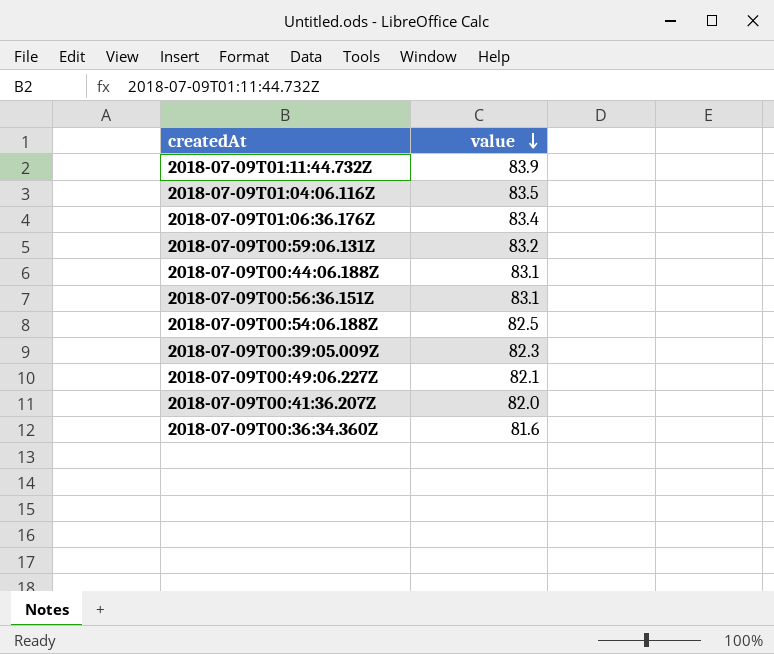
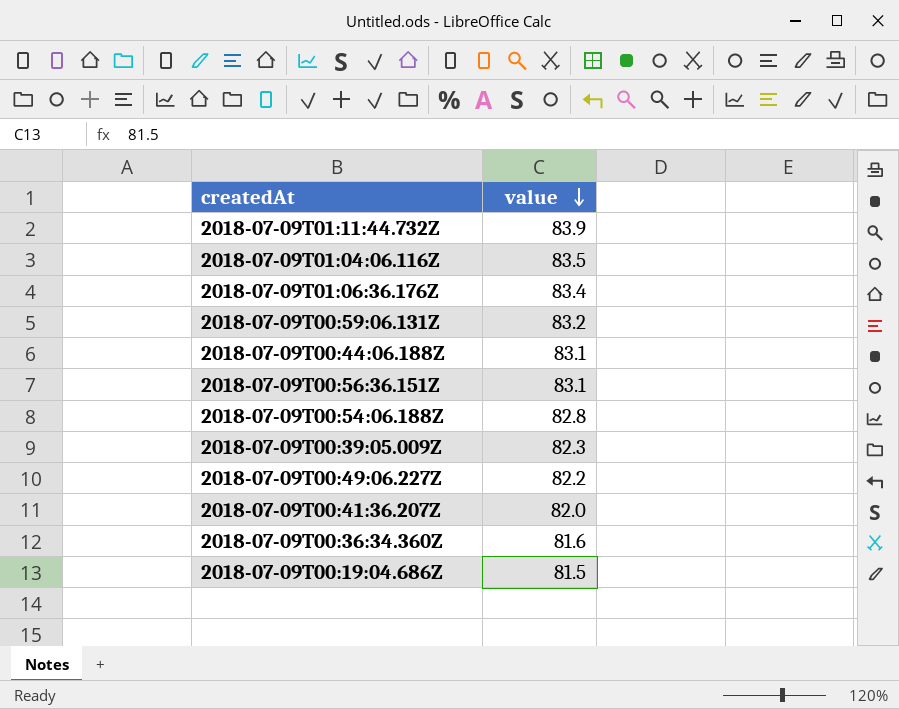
2018-07-09T00:54:06.188Z | value: 82.5 -> 82.8
2018-07-09T00:49:06.227Z | value: 82.1 -> 82.2
row 2018-07-09T00:19:04.686Z: none -> 81.5

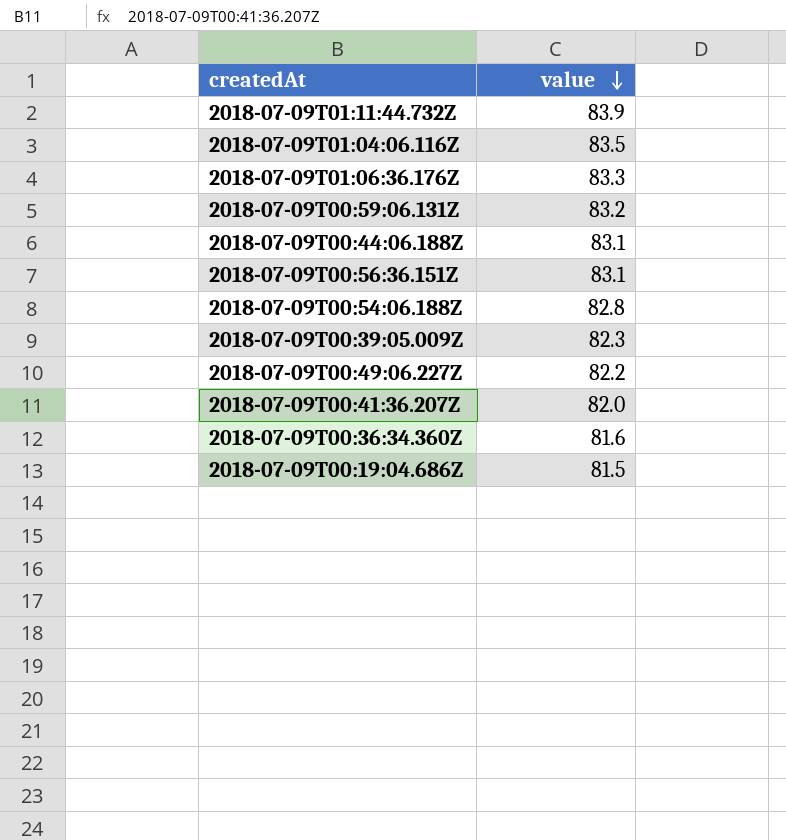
2018-07-09T01:06:36.176Z | value: 83.4 -> 83.3

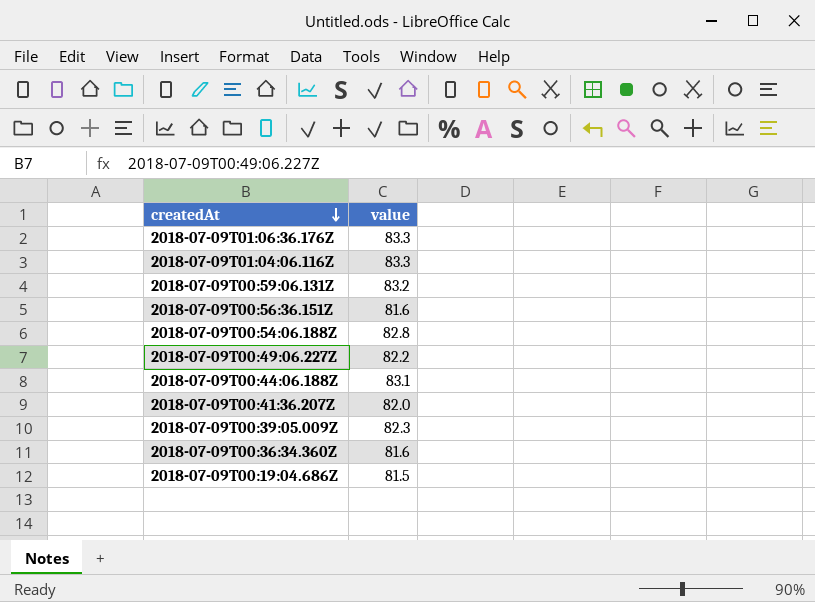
row order: value descending -> createdAt descending
row 2018-07-09T01:11:44.732Z: 83.9 -> none
2018-07-09T01:04:06.116Z | value: 83.5 -> 83.3
2018-07-09T00:56:36.151Z | value: 83.1 -> 81.6

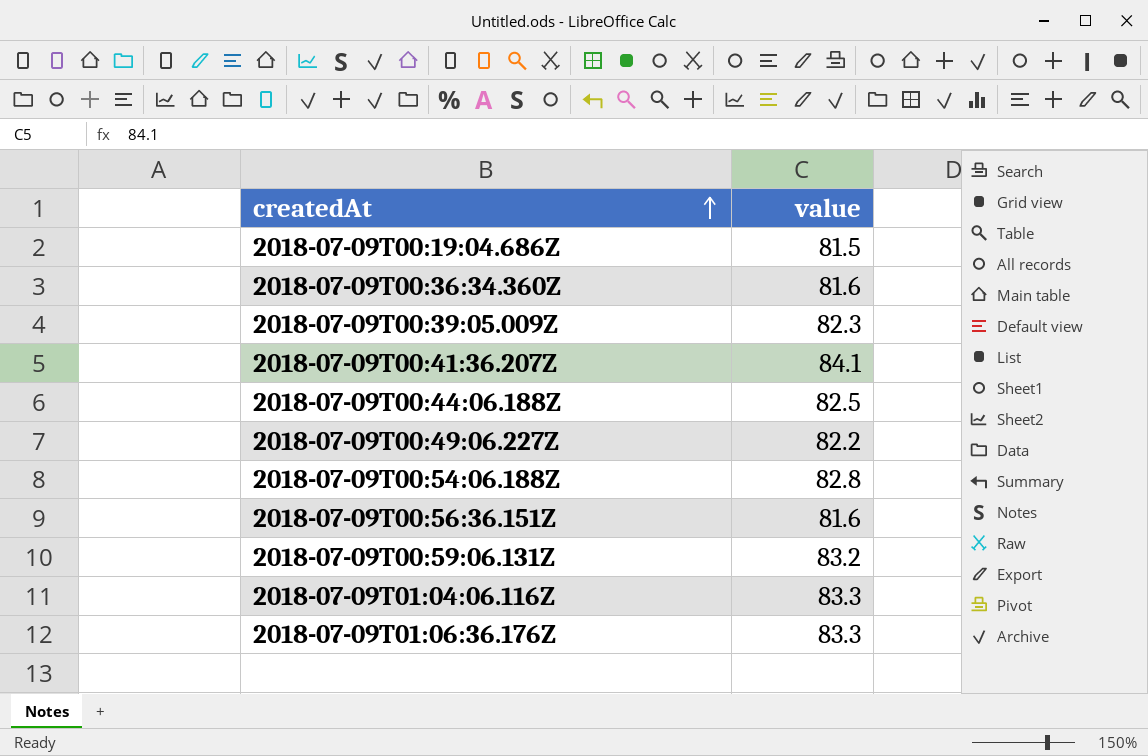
row order: createdAt descending -> createdAt ascending
2018-07-09T00:41:36.207Z | value: 82.0 -> 84.1
2018-07-09T00:44:06.188Z | value: 83.1 -> 82.5

